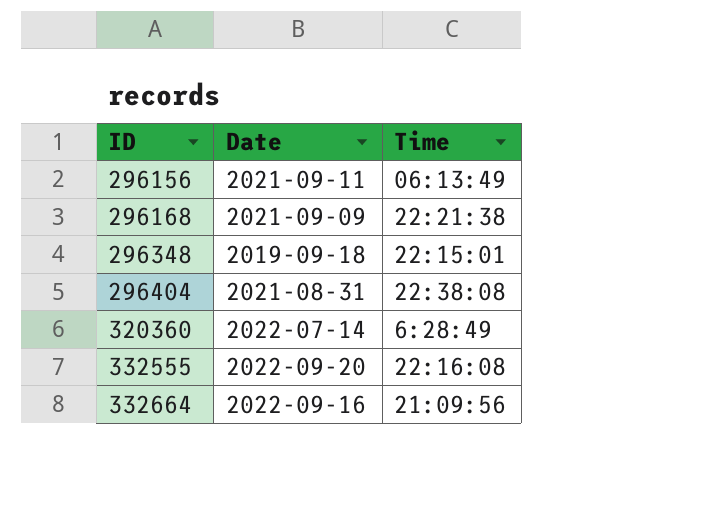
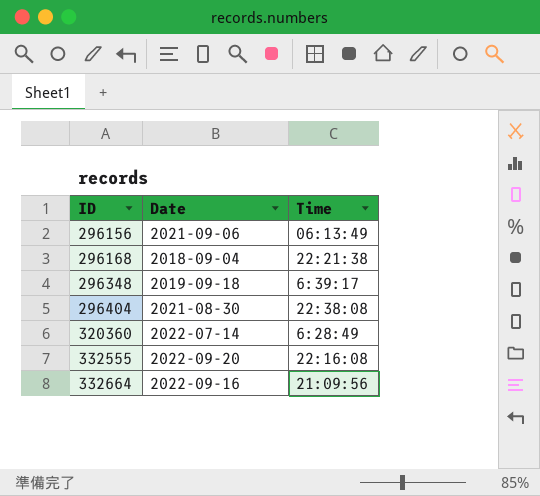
296156 | Date: 2021-09-11 -> 2021-09-06
296168 | Date: 2021-09-09 -> 2018-09-04
296348 | Time: 22:15:01 -> 6:39:17
296404 | Date: 2021-08-31 -> 2021-08-30

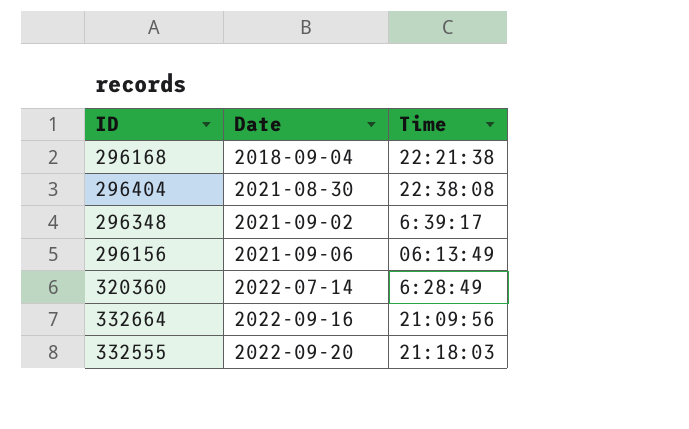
row order: ID ascending -> Date ascending
296348 | Date: 2019-09-18 -> 2021-09-02
332555 | Time: 22:16:08 -> 21:18:03

